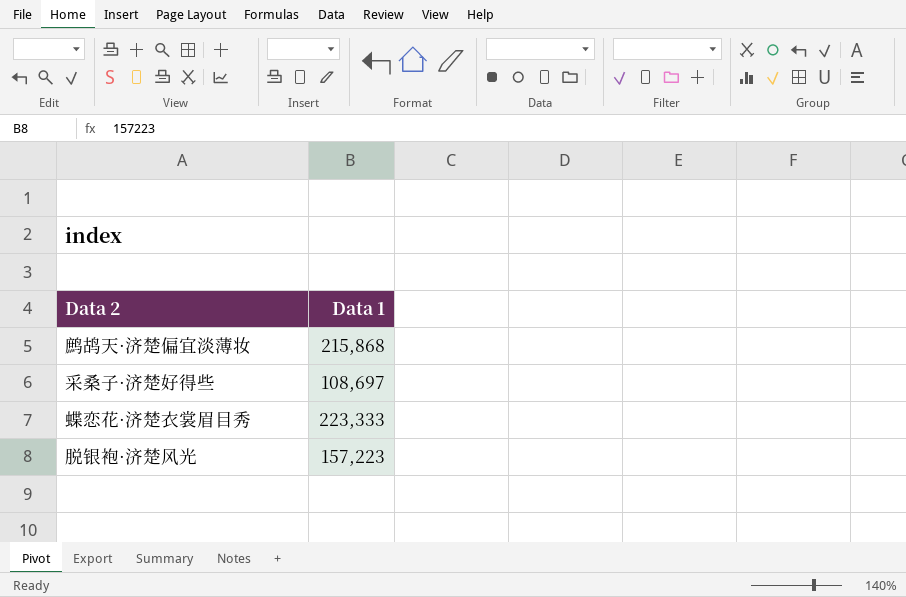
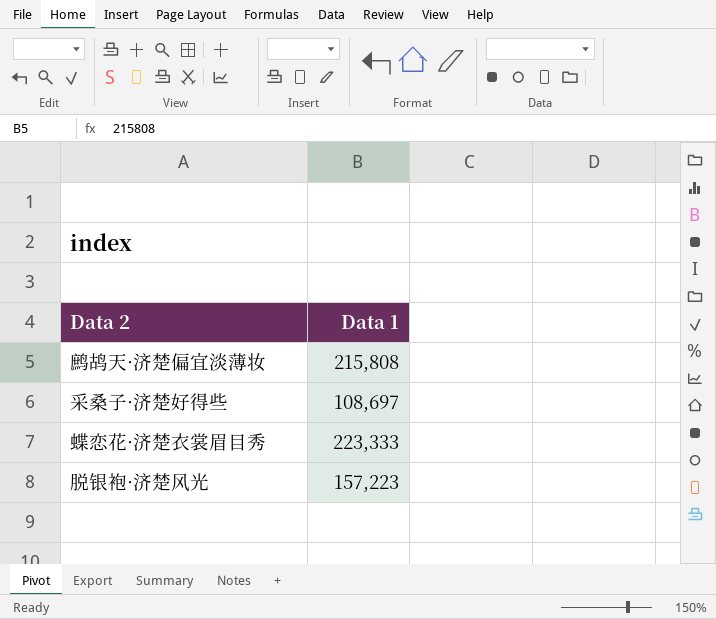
鹧鸪天·济楚偏宜淡薄妆 | Data 1: 215,868 -> 215,808

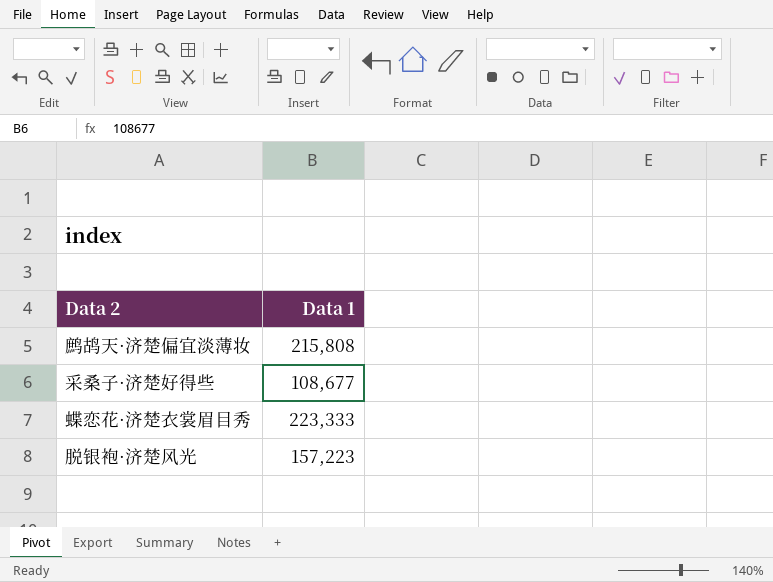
采桑子·济楚好得些 | Data 1: 108,697 -> 108,677

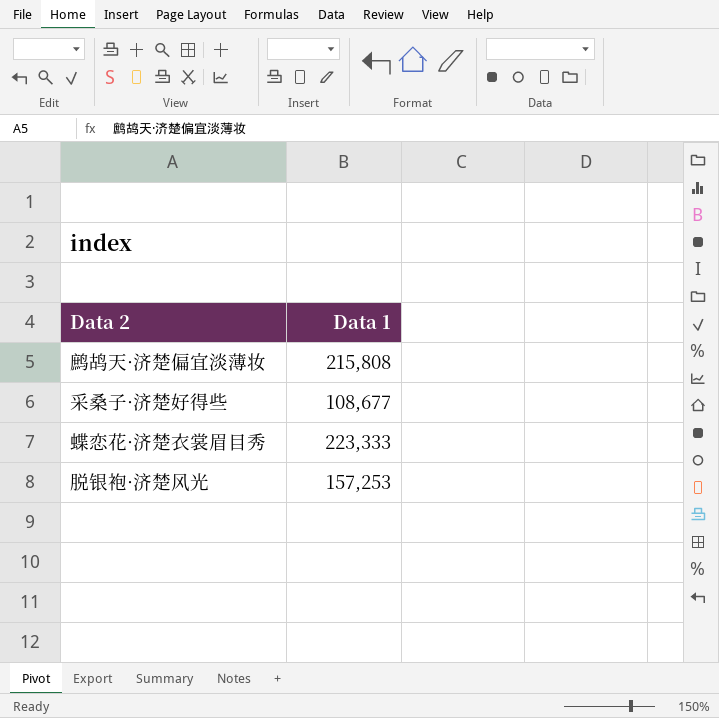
脱银袍·济楚风光 | Data 1: 157,223 -> 157,253

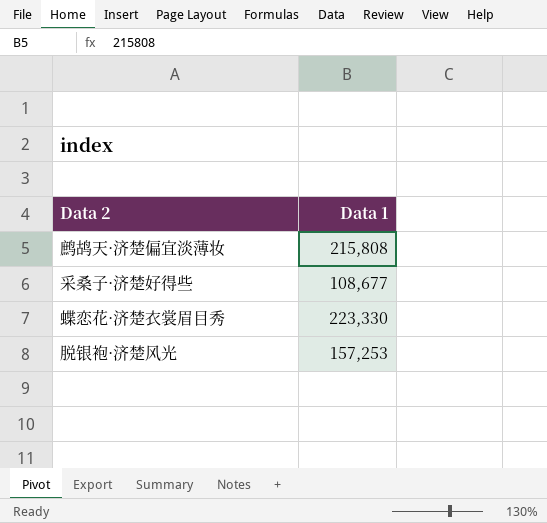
蝶恋花·济楚衣裳眉目秀 | Data 1: 223,333 -> 223,330

